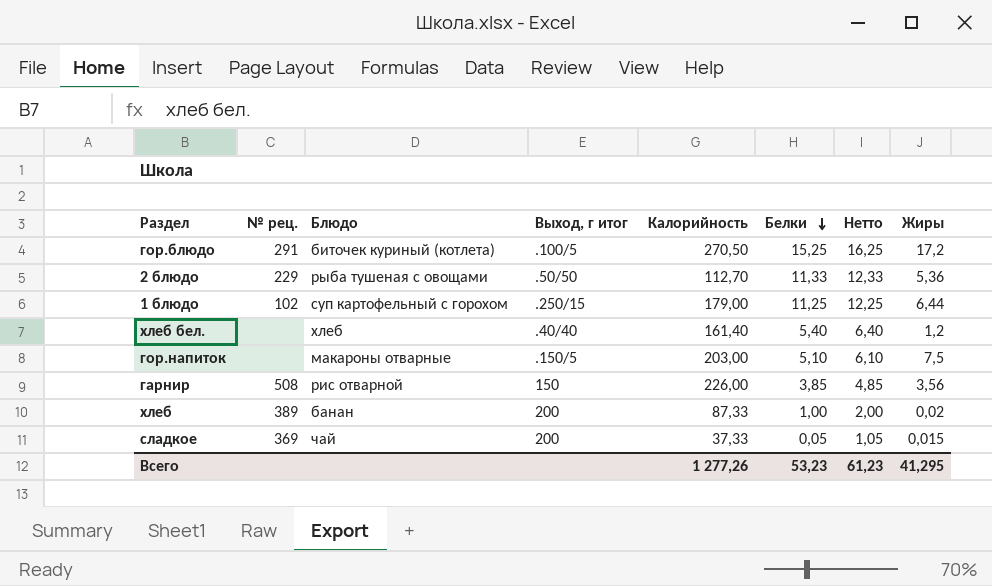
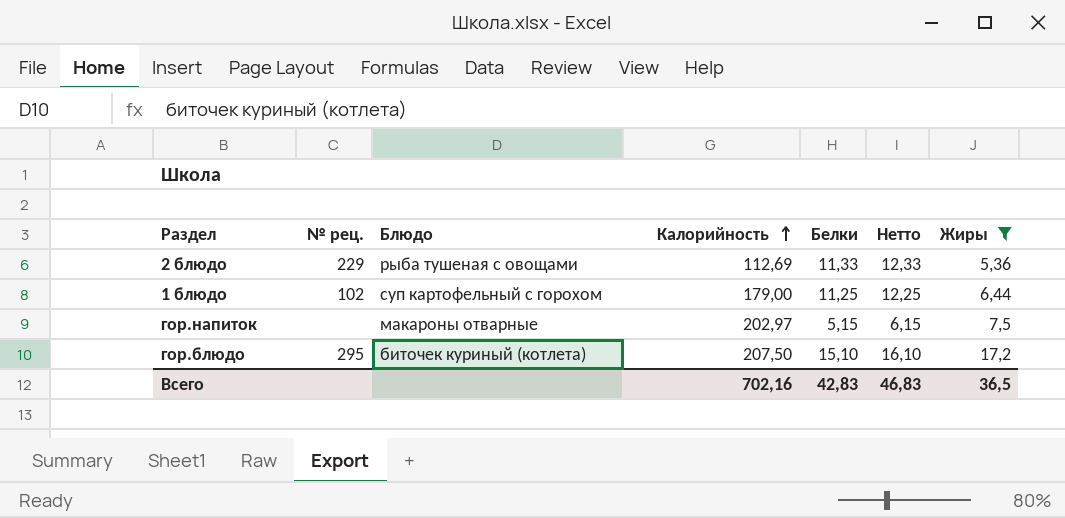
filter: none -> Жиры >= 5,36
row order: Белки descending -> Калорийность ascending
column Выход, г итог | position: 4 -> none
2 блюдо | Калорийность: 112,70 -> 112,69
гор.напиток | Калорийность: 203,00 -> 202,97
гор.напиток | Белки: 5,10 -> 5,15
гор.напиток | Нетто: 6,10 -> 6,15
гор.блюдо | № рец.: 291 -> 295
гор.блюдо | Калорийность: 270,50 -> 207,50
гор.блюдо | Белки: 15,25 -> 15,10
гор.блюдо | Нетто: 16,25 -> 16,10
Всего | Калорийность: 1 277,26 -> 702,16
Всего | Белки: 53,23 -> 42,83
Всего | Нетто: 61,23 -> 46,83
Всего | Жиры: 41,295 -> 36,5

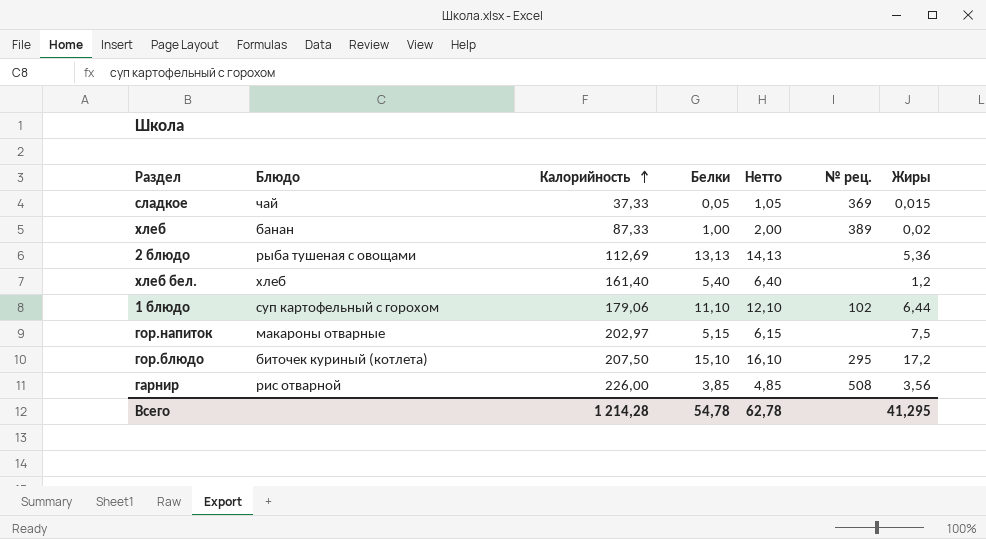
filter: Жиры >= 5,36 -> none
column № рец. | position: 2 -> 6
2 блюдо | Белки: 11,33 -> 13,13
2 блюдо | Нетто: 12,33 -> 14,13
2 блюдо | № рец.: 229 -> none
1 блюдо | Калорийность: 179,00 -> 179,06
1 блюдо | Белки: 11,25 -> 11,10
1 блюдо | Нетто: 12,25 -> 12,10
Всего | Калорийность: 702,16 -> 1 214,28
Всего | Белки: 42,83 -> 54,78
Всего | Нетто: 46,83 -> 62,78
Всего | Жиры: 36,5 -> 41,295

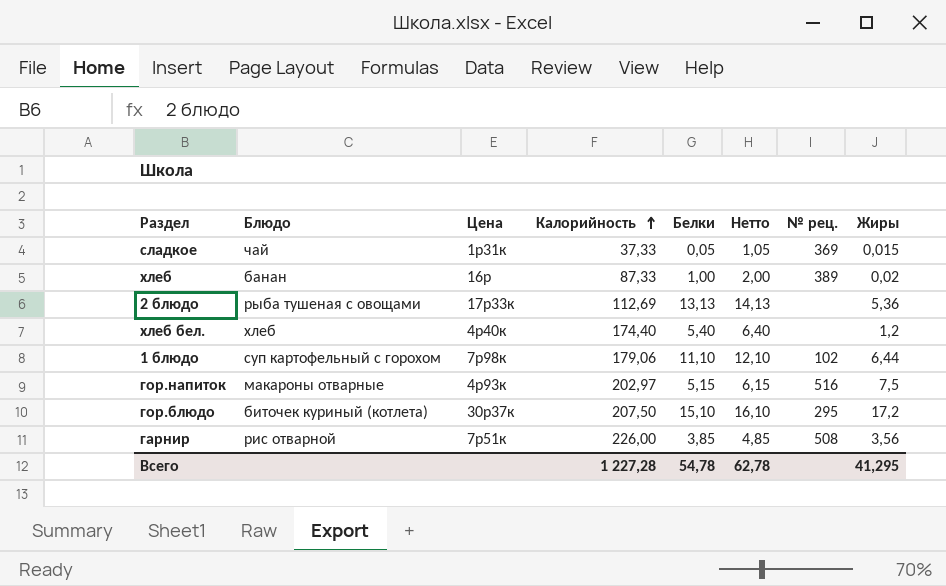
column Цена | position: none -> 3
хлеб бел. | Калорийность: 161,40 -> 174,40
гор.напиток | № рец.: none -> 516
Всего | Калорийность: 1 214,28 -> 1 227,28

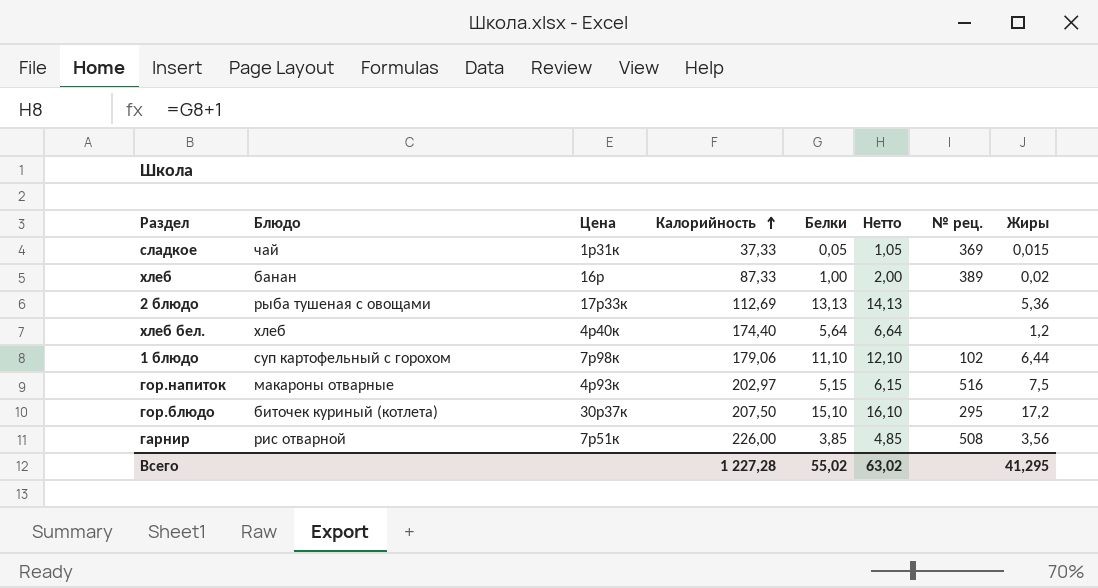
хлеб бел. | Белки: 5,40 -> 5,64
хлеб бел. | Нетто: 6,40 -> 6,64
Всего | Белки: 54,78 -> 55,02
Всего | Нетто: 62,78 -> 63,02

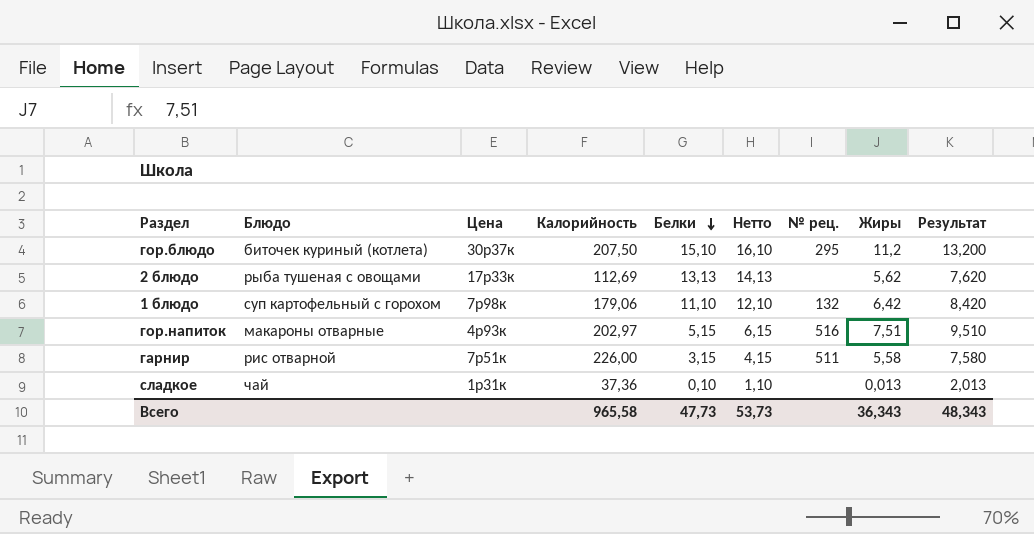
row order: Калорийность ascending -> Белки descending
column Результат | formula: none -> [Жиры] + 2
row хлеб: банан | 16р | 87,33 | 1,00 | 2,00 | 389 | 0,02 -> none
row хлеб бел.: хлеб | 4р40к | 174,40 | 5,64 | 6,64 | none | 1,2 -> none
гор.блюдо | Жиры: 17,2 -> 11,2
2 блюдо | Жиры: 5,36 -> 5,62
1 блюдо | № рец.: 102 -> 132
1 блюдо | Жиры: 6,44 -> 6,42
гор.напиток | Жиры: 7,5 -> 7,51
гарнир | Белки: 3,85 -> 3,15
гарнир | Нетто: 4,85 -> 4,15
гарнир | № рец.: 508 -> 511
гарнир | Жиры: 3,56 -> 5,58
сладкое | Калорийность: 37,33 -> 37,36
сладкое | Белки: 0,05 -> 0,10
сладкое | Нетто: 1,05 -> 1,10
сладкое | № рец.: 369 -> none
сладкое | Жиры: 0,015 -> 0,013
Всего | Калорийность: 1 227,28 -> 965,58
Всего | Белки: 55,02 -> 47,73
Всего | Нетто: 63,02 -> 53,73
Всего | Жиры: 41,295 -> 36,343

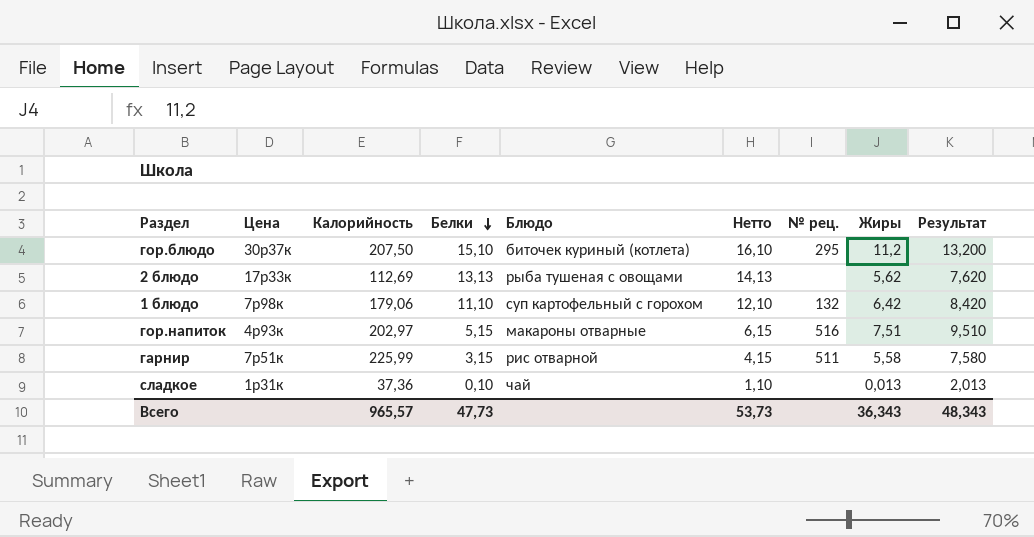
column Блюдо | position: 2 -> 5
гарнир | Калорийность: 226,00 -> 225,99
Всего | Калорийность: 965,58 -> 965,57

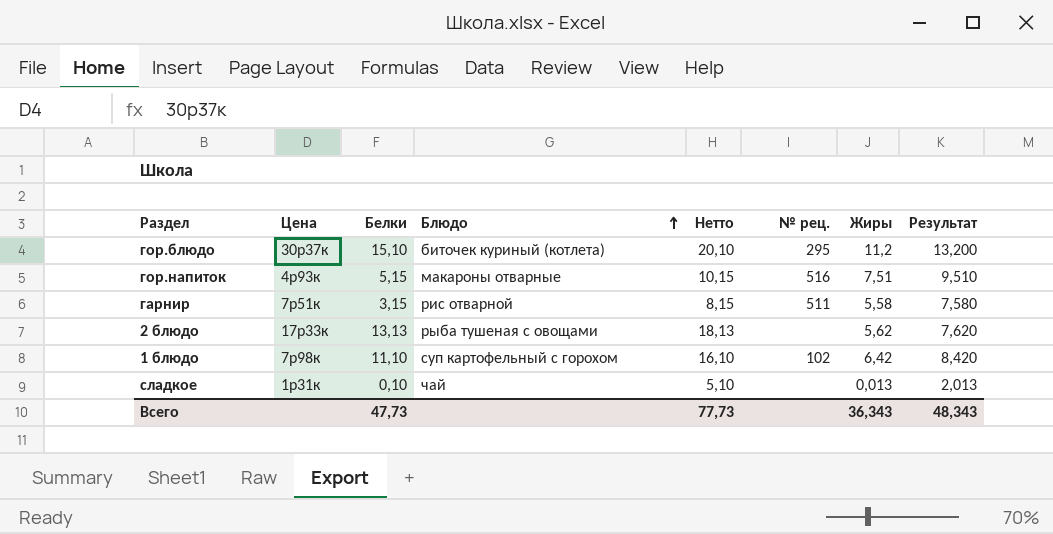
row order: Белки descending -> Блюдо ascending
column Калорийность | position: 3 -> none
column Нетто | formula: [Белки] + 1 -> [Белки] + 5
1 блюдо | № рец.: 132 -> 102
Всего | Нетто: 53,73 -> 77,73

